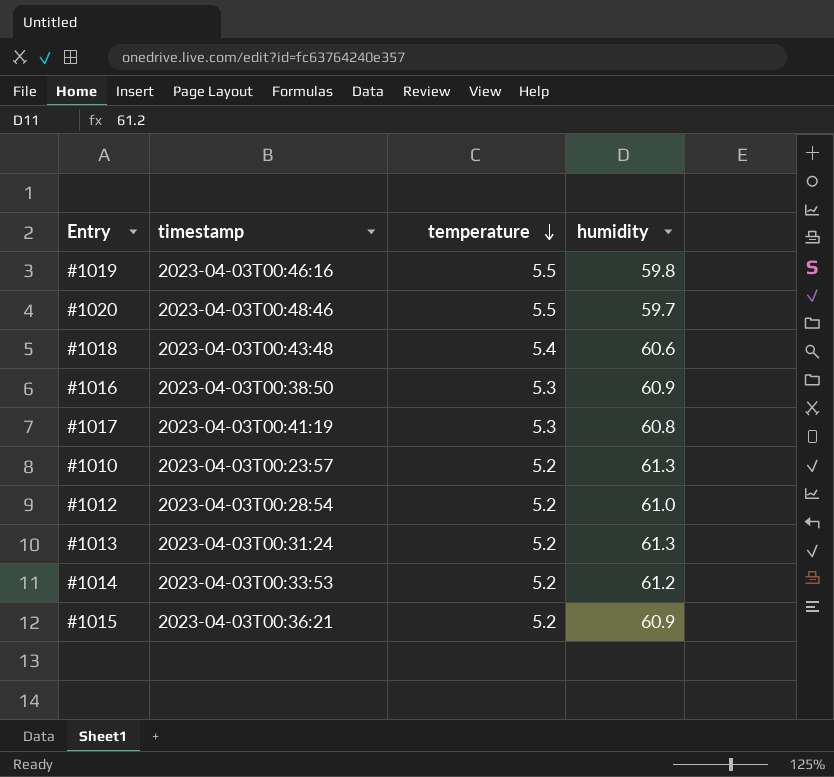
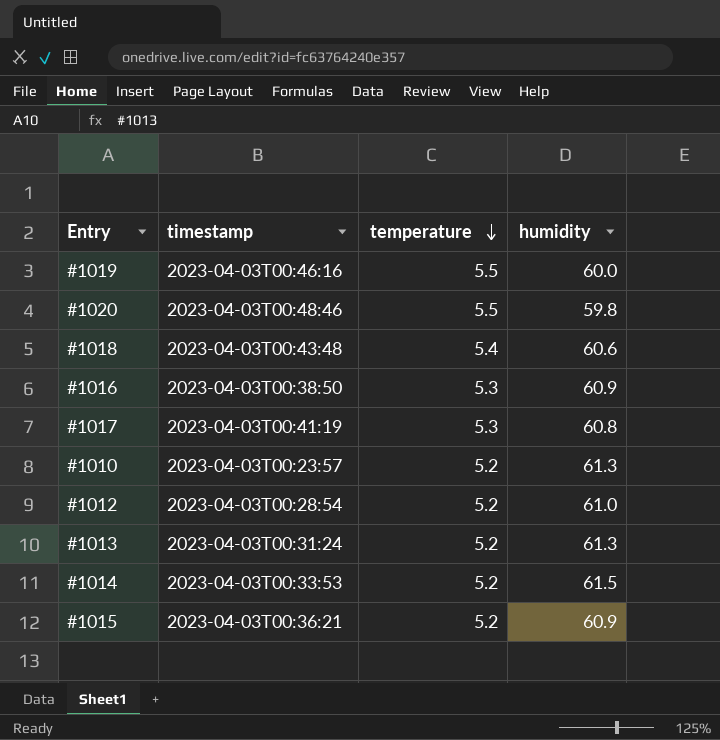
#1019 | humidity: 59.8 -> 60.0
#1020 | humidity: 59.7 -> 59.8
#1014 | humidity: 61.2 -> 61.5

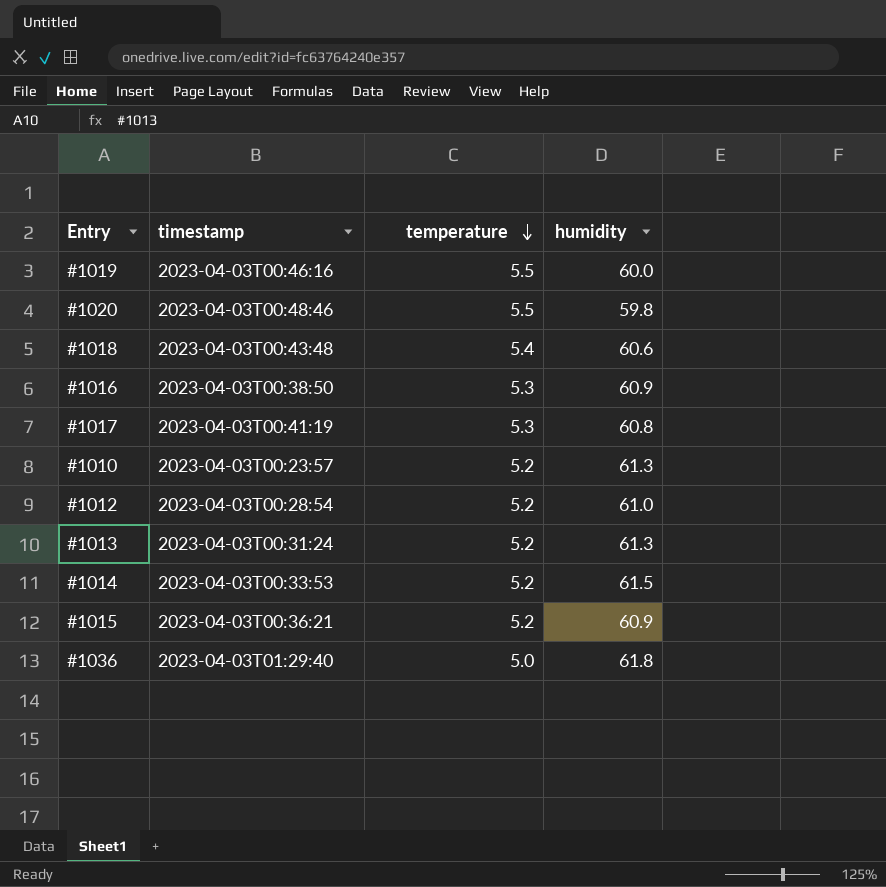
row #1036: none -> 2023-04-03T01:29:40 | 5.0 | 61.8

